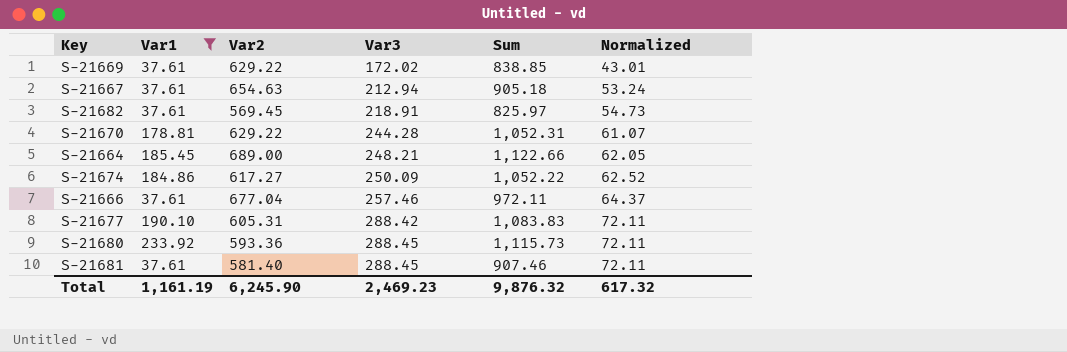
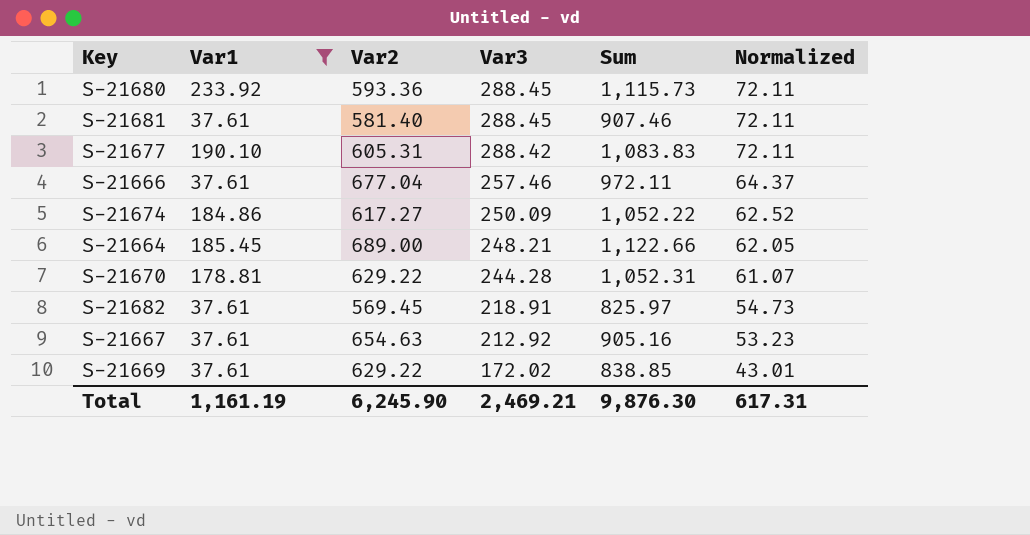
row order: Var3 ascending -> Var3 descending
S-21667 | Var3: 212.94 -> 212.92
S-21667 | Sum: 905.18 -> 905.16
S-21667 | Normalized: 53.24 -> 53.23
Total | Var3: 2,469.23 -> 2,469.21
Total | Sum: 9,876.32 -> 9,876.30
Total | Normalized: 617.32 -> 617.31

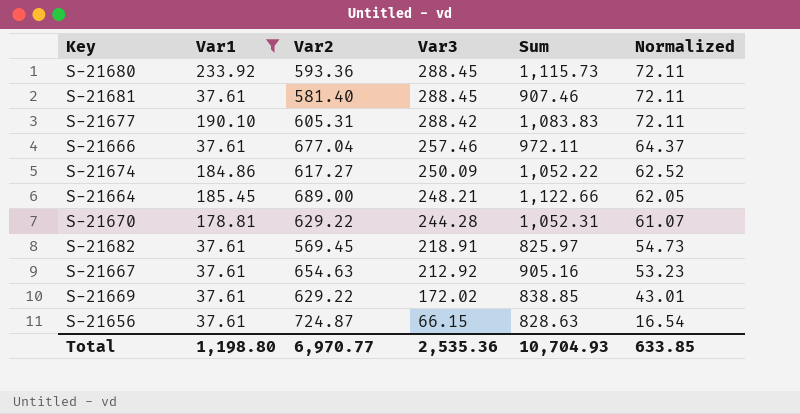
row S-21656: none -> 37.61 | 724.87 | 66.15 | 828.63 | 16.54
Total | Var1: 1,161.19 -> 1,198.80
Total | Var2: 6,245.90 -> 6,970.77
Total | Var3: 2,469.21 -> 2,535.36
Total | Sum: 9,876.30 -> 10,704.93
Total | Normalized: 617.31 -> 633.85

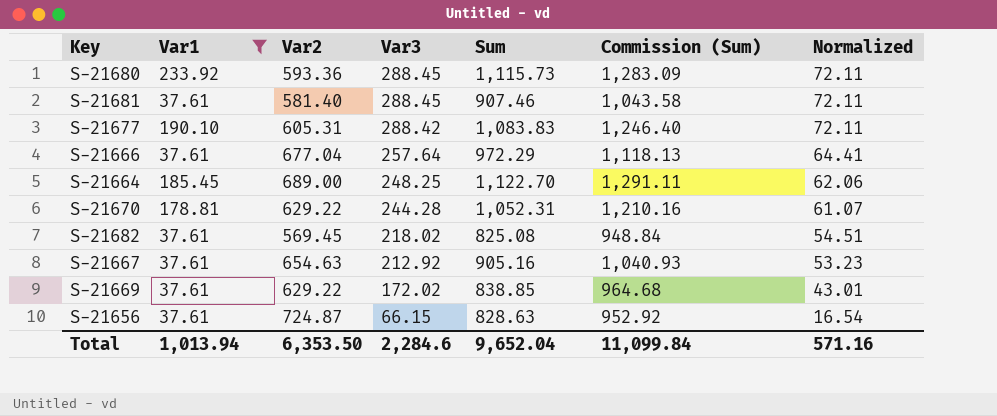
column Commission (Sum) | formula: none -> [Sum] * 1.15
row S-21674: 184.86 | 617.27 | 250.09 | 1,052.22 | 62.52 -> none
S-21666 | Var3: 257.46 -> 257.64
S-21666 | Sum: 972.11 -> 972.29
S-21666 | Normalized: 64.37 -> 64.41
S-21664 | Var3: 248.21 -> 248.25
S-21664 | Sum: 1,122.66 -> 1,122.70
S-21664 | Normalized: 62.05 -> 62.06
S-21682 | Var3: 218.91 -> 218.02
S-21682 | Sum: 825.97 -> 825.08
S-21682 | Normalized: 54.73 -> 54.51
Total | Var1: 1,198.80 -> 1,013.94
Total | Var2: 6,970.77 -> 6,353.50
Total | Var3: 2,535.36 -> 2,284.6
Total | Sum: 10,704.93 -> 9,652.04
Total | Normalized: 633.85 -> 571.16

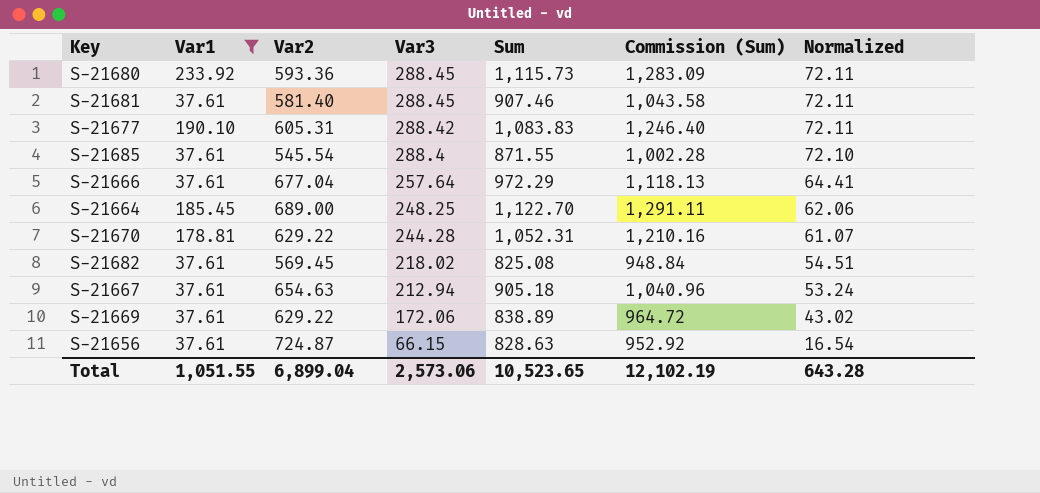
row S-21685: none -> 37.61 | 545.54 | 288.4 | 871.55 | 1,002.28 | 72.10
S-21667 | Var3: 212.92 -> 212.94
S-21667 | Sum: 905.16 -> 905.18
S-21667 | Commission (Sum): 1,040.93 -> 1,040.96
S-21667 | Normalized: 53.23 -> 53.24
S-21669 | Var3: 172.02 -> 172.06
S-21669 | Sum: 838.85 -> 838.89
S-21669 | Commission (Sum): 964.68 -> 964.72
S-21669 | Normalized: 43.01 -> 43.02
Total | Var1: 1,013.94 -> 1,051.55
Total | Var2: 6,353.50 -> 6,899.04
Total | Var3: 2,284.6 -> 2,573.06
Total | Sum: 9,652.04 -> 10,523.65
Total | Commission (Sum): 11,099.84 -> 12,102.19
Total | Normalized: 571.16 -> 643.28

